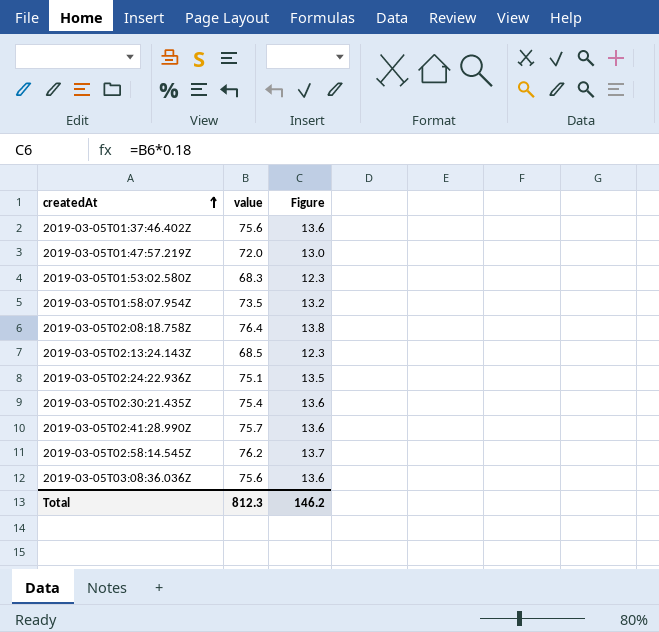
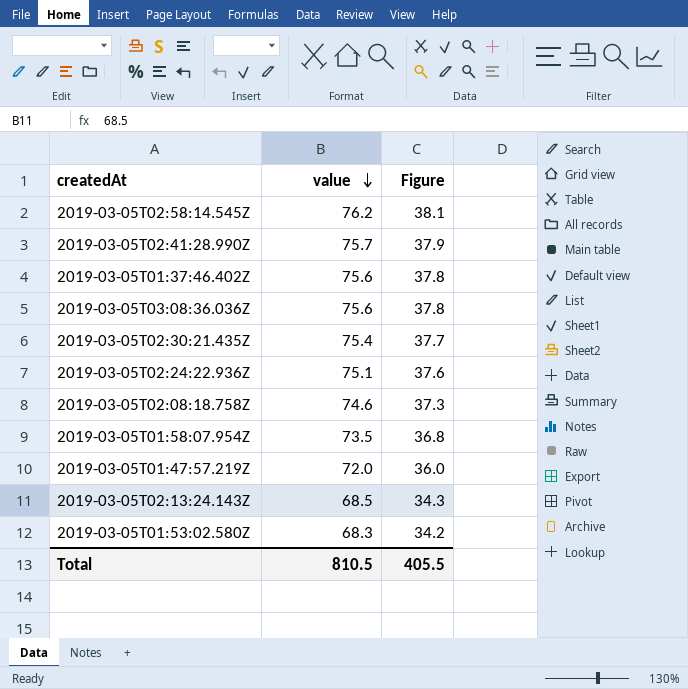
row order: createdAt ascending -> value descending
column Figure | formula: [value] * 0.18 -> [value] * 0.5
2019-03-05T02:08:18.758Z | value: 76.4 -> 74.6
Total | value: 812.3 -> 810.5
Total | Figure: 146.2 -> 405.5

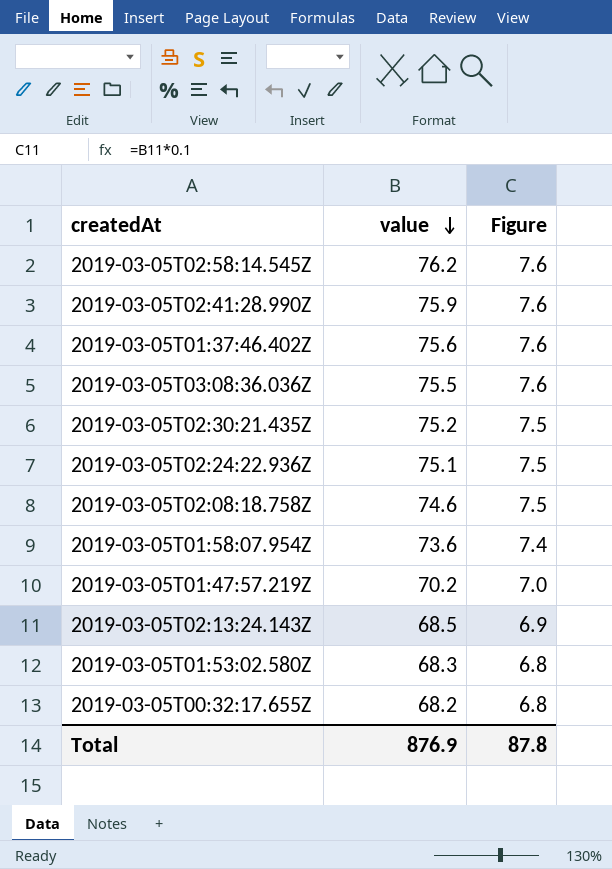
column Figure | formula: [value] * 0.5 -> [value] * 0.1
2019-03-05T02:41:28.990Z | value: 75.7 -> 75.9
2019-03-05T03:08:36.036Z | value: 75.6 -> 75.5
2019-03-05T02:30:21.435Z | value: 75.4 -> 75.2
2019-03-05T01:58:07.954Z | value: 73.5 -> 73.6
2019-03-05T01:47:57.219Z | value: 72.0 -> 70.2
row 2019-03-05T00:32:17.655Z: none -> 68.2 | 6.8
Total | value: 810.5 -> 876.9
Total | Figure: 405.5 -> 87.8

